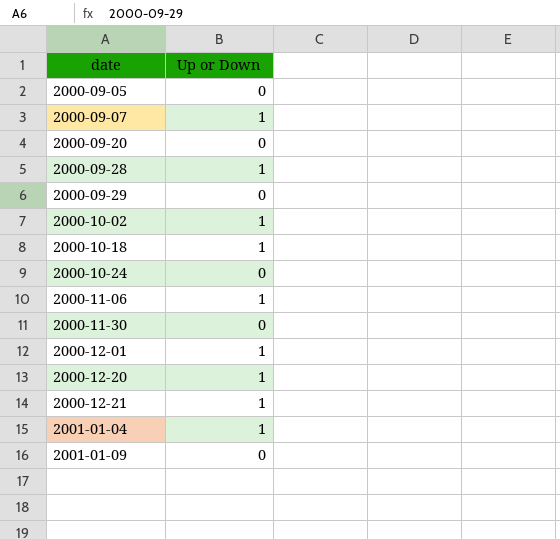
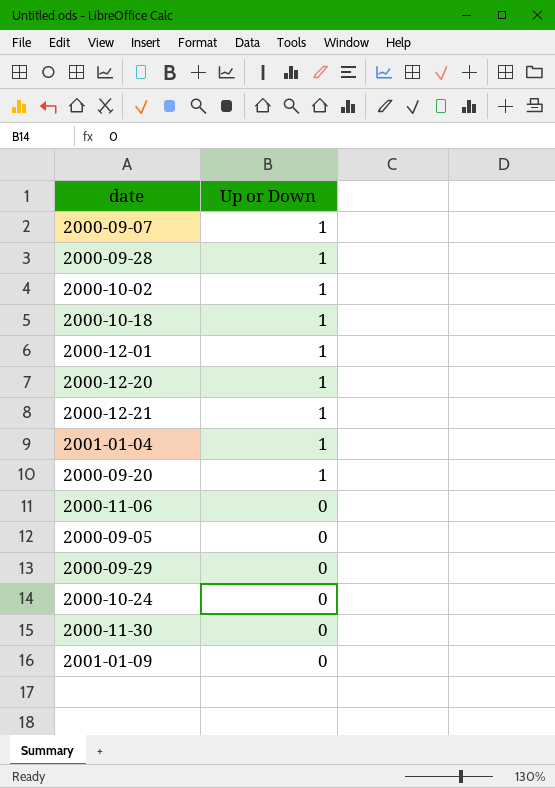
row order: date ascending -> Up or Down descending
2000-09-20 | Up or Down: 0 -> 1
2000-11-06 | Up or Down: 1 -> 0

